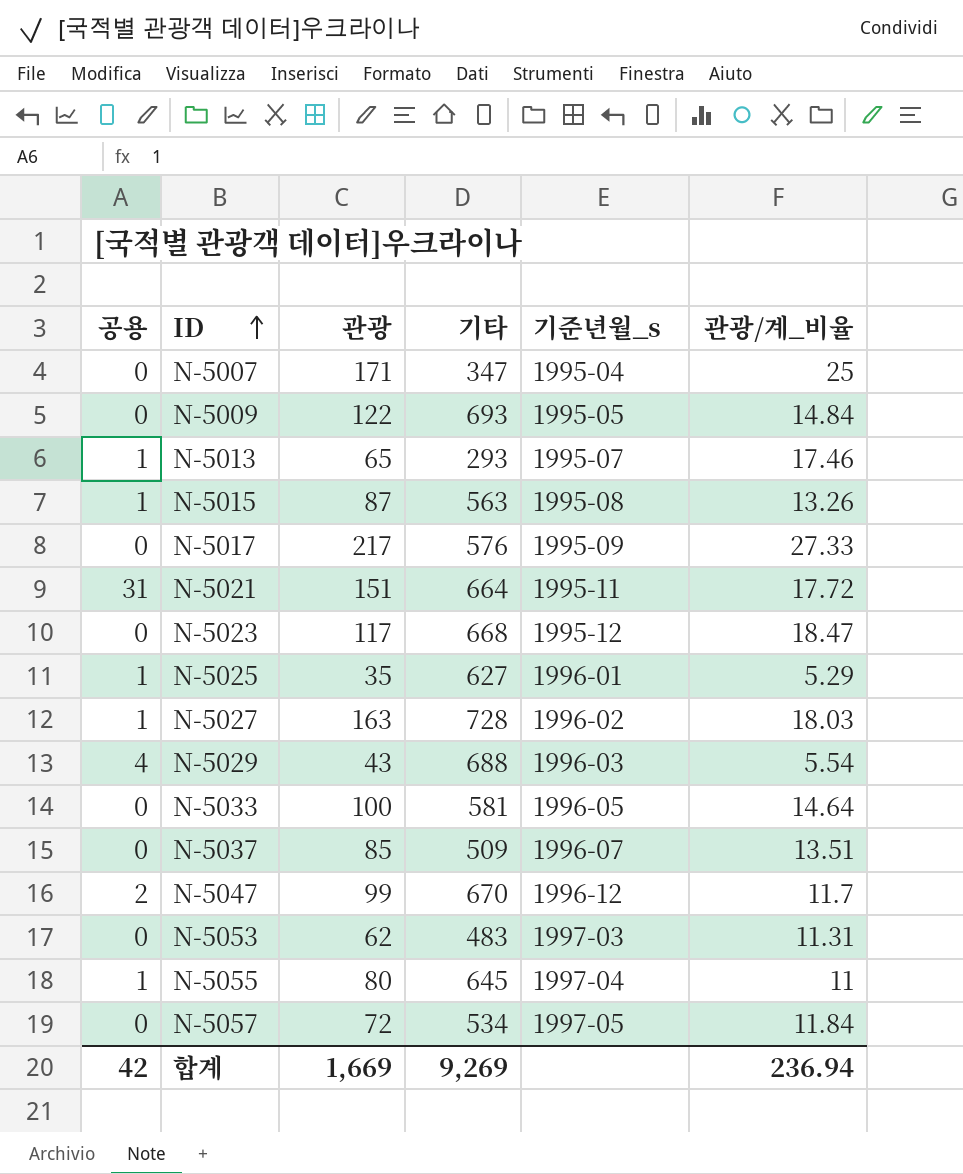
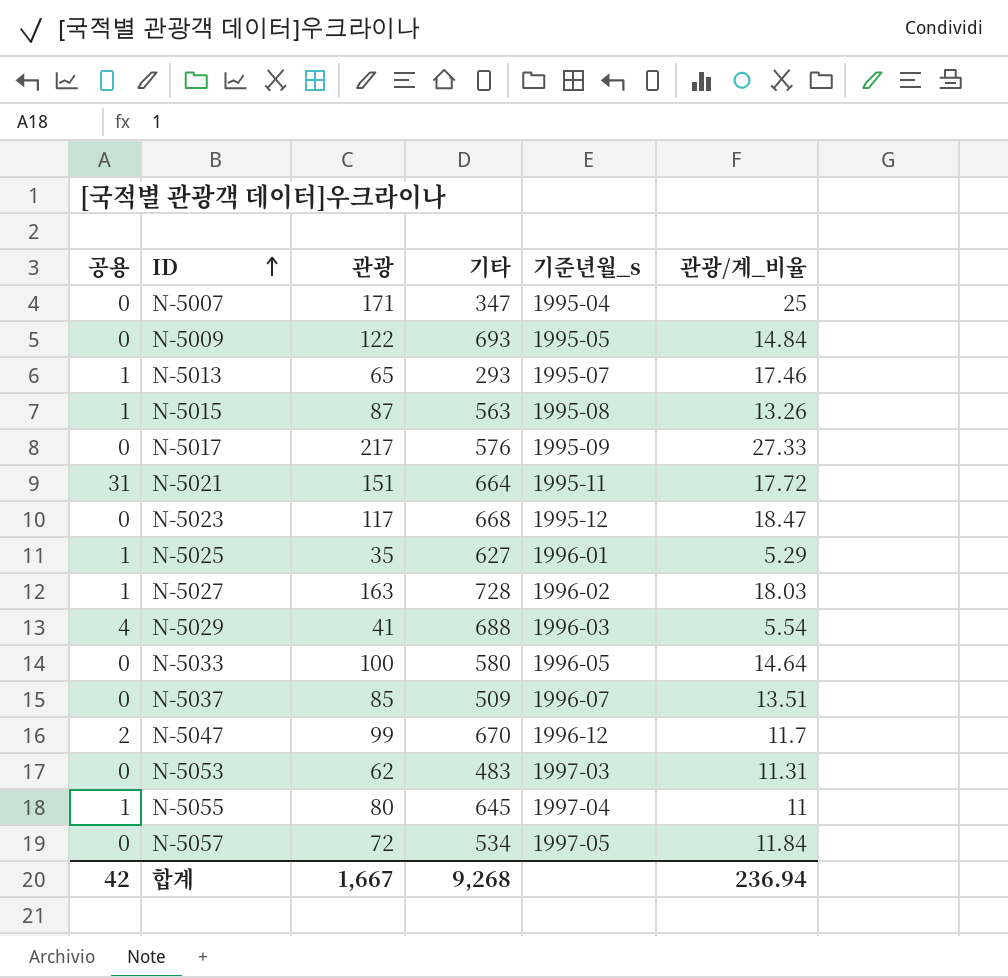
N-5029 | 관광: 43 -> 41
N-5033 | 기타: 581 -> 580
합계 | 관광: 1,669 -> 1,667
합계 | 기타: 9,269 -> 9,268

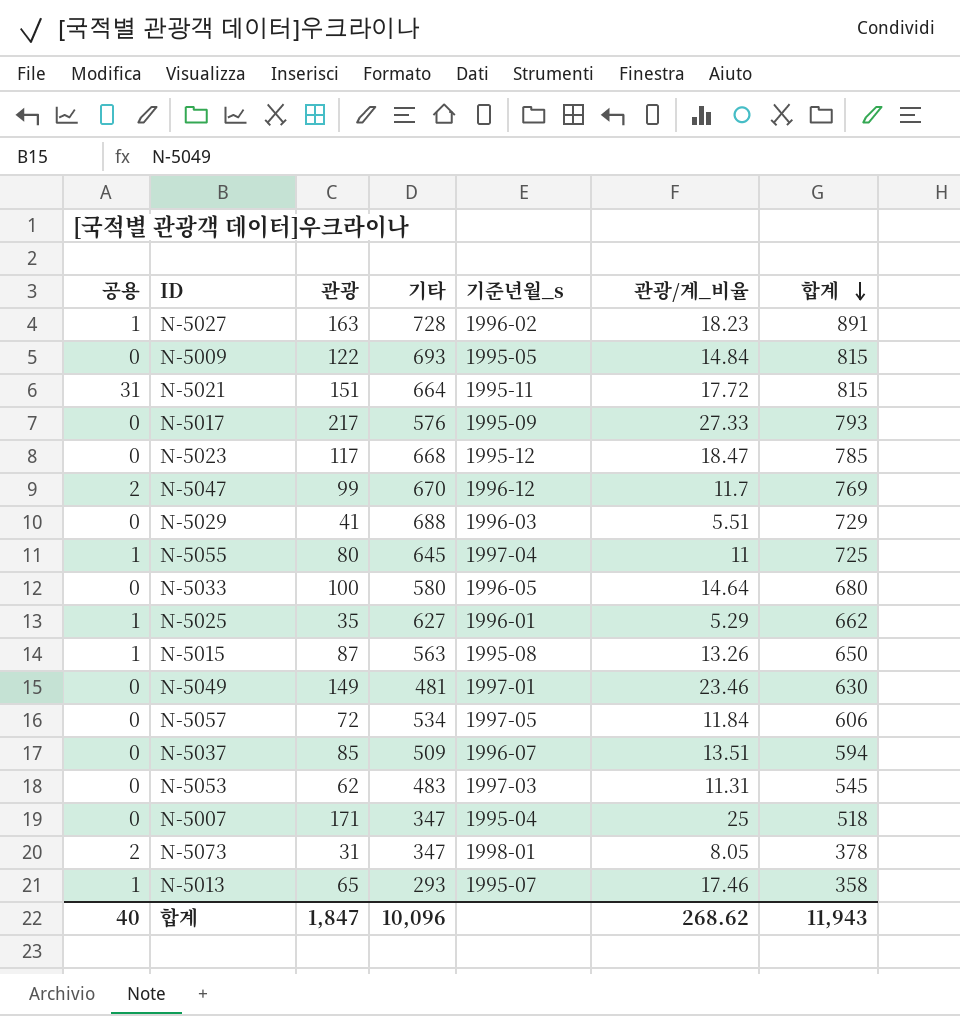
row order: ID ascending -> 합계 descending
column 합계 | formula: none -> [관광] + [기타]
N-5027 | 관광/계_비율: 18.03 -> 18.23
N-5029 | 공용: 4 -> 0
N-5029 | 관광/계_비율: 5.54 -> 5.51
row N-5049: none -> 0 | 149 | 481 | 1997-01 | 23.46 | 630
row N-5073: none -> 2 | 31 | 347 | 1998-01 | 8.05 | 378
합계 | 공용: 42 -> 40
합계 | 관광: 1,667 -> 1,847
합계 | 기타: 9,268 -> 10,096
합계 | 관광/계_비율: 236.94 -> 268.62

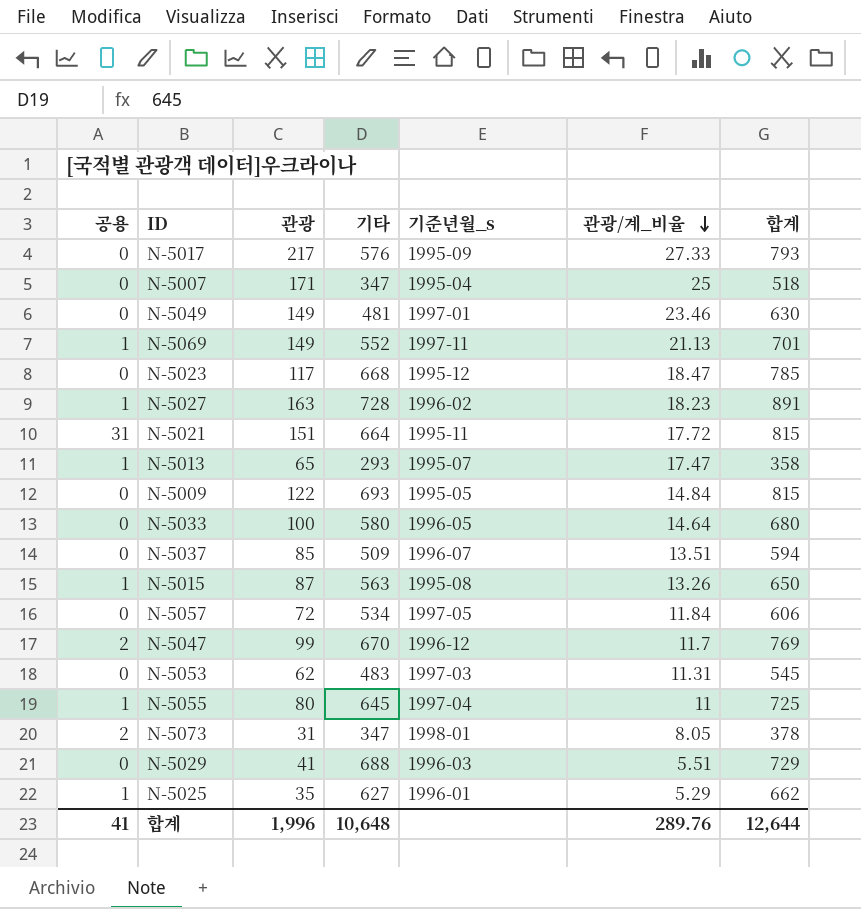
row order: 합계 descending -> 관광/계_비율 descending
row N-5069: none -> 1 | 149 | 552 | 1997-11 | 21.13 | 701
N-5013 | 관광/계_비율: 17.46 -> 17.47
합계 | 공용: 40 -> 41
합계 | 관광: 1,847 -> 1,996
합계 | 기타: 10,096 -> 10,648
합계 | 관광/계_비율: 268.62 -> 289.76
합계 | 합계: 11,943 -> 12,644

